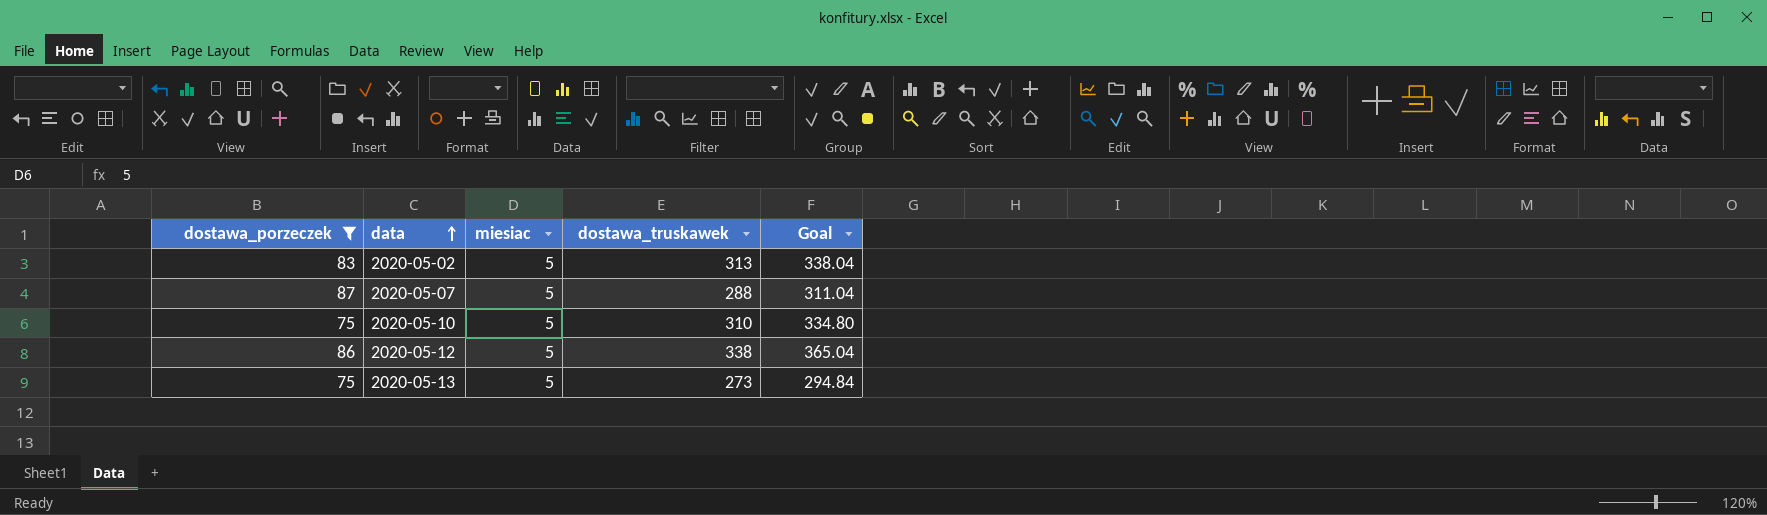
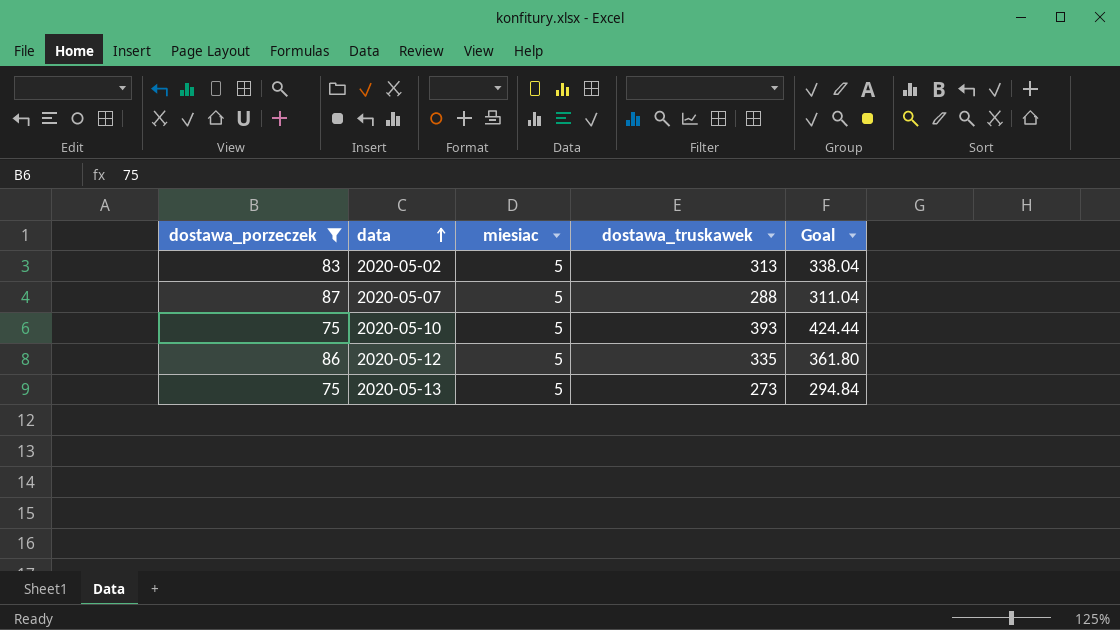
2020-05-10 | dostawa_truskawek: 310 -> 393
2020-05-10 | Goal: 334.80 -> 424.44
2020-05-12 | dostawa_truskawek: 338 -> 335
2020-05-12 | Goal: 365.04 -> 361.80

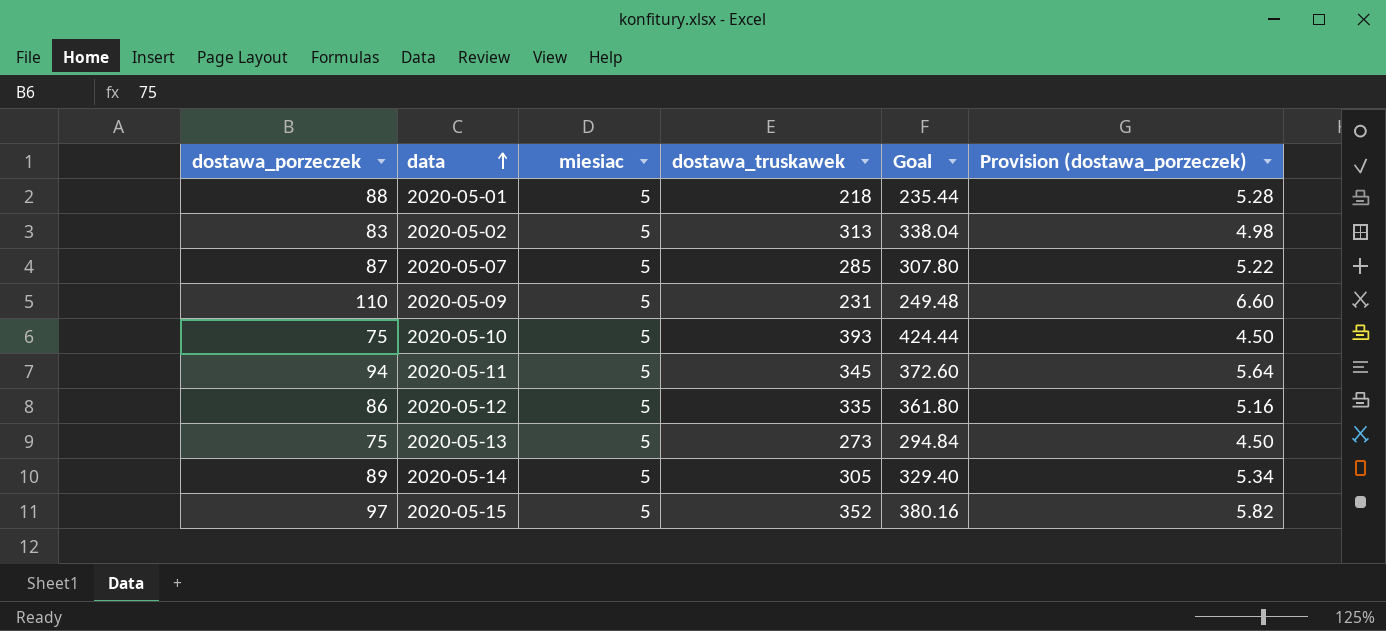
filter: dostawa_porzeczek <= 87 -> none
column Provision (dostawa_porzeczek) | formula: none -> [dostawa_porzeczek] * 0.06
2020-05-07 | dostawa_truskawek: 288 -> 285
2020-05-07 | Goal: 311.04 -> 307.80

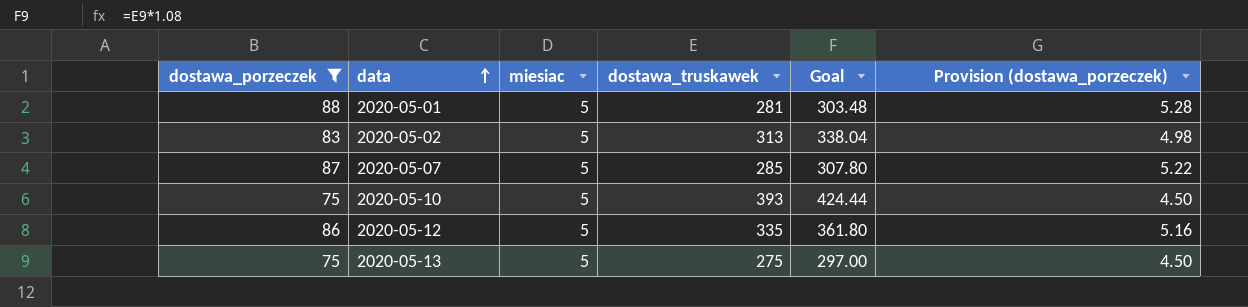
filter: none -> dostawa_porzeczek <= 88
2020-05-01 | dostawa_truskawek: 218 -> 281
2020-05-01 | Goal: 235.44 -> 303.48
2020-05-13 | dostawa_truskawek: 273 -> 275
2020-05-13 | Goal: 294.84 -> 297.00

